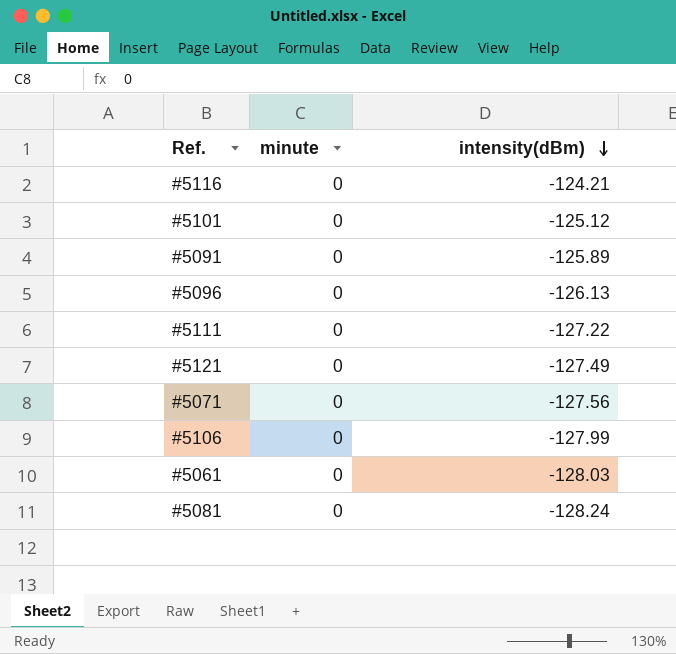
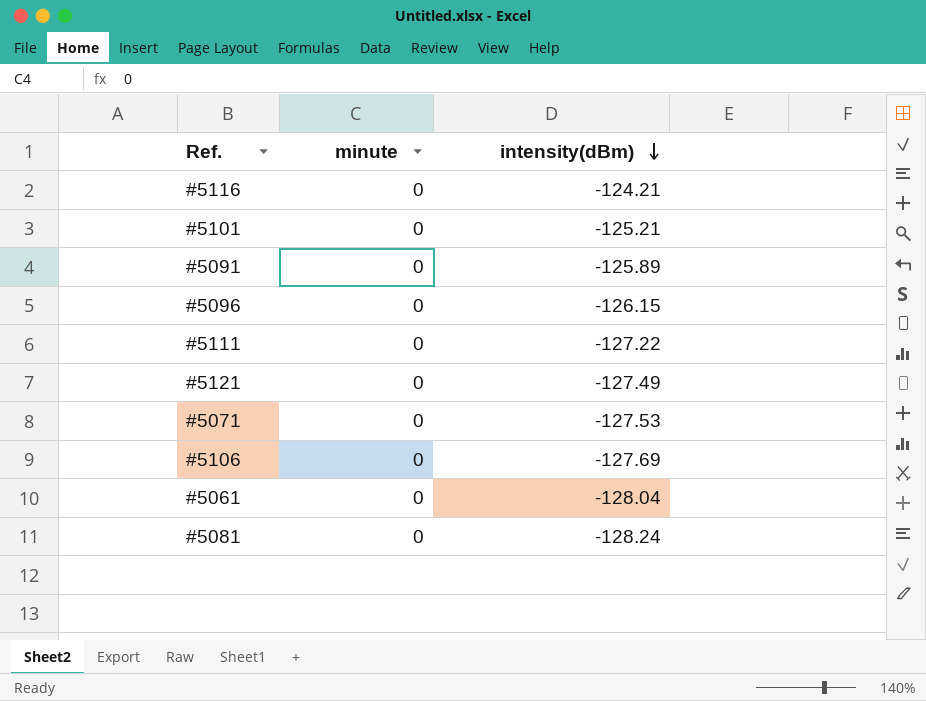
#5101 | intensity(dBm): -125.12 -> -125.21
#5096 | intensity(dBm): -126.13 -> -126.15
#5071 | intensity(dBm): -127.56 -> -127.53
#5106 | intensity(dBm): -127.99 -> -127.69
#5061 | intensity(dBm): -128.03 -> -128.04

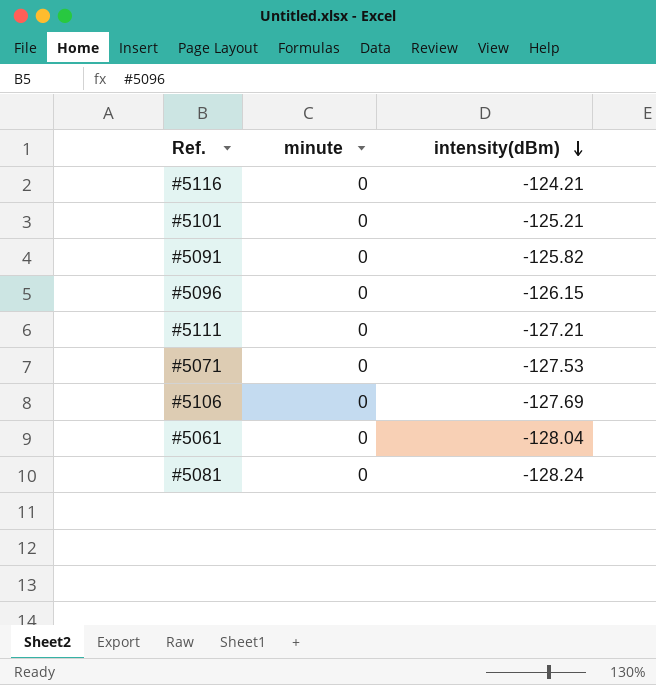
row #5121: 0 | -127.49 -> none
#5091 | intensity(dBm): -125.89 -> -125.82
#5111 | intensity(dBm): -127.22 -> -127.21

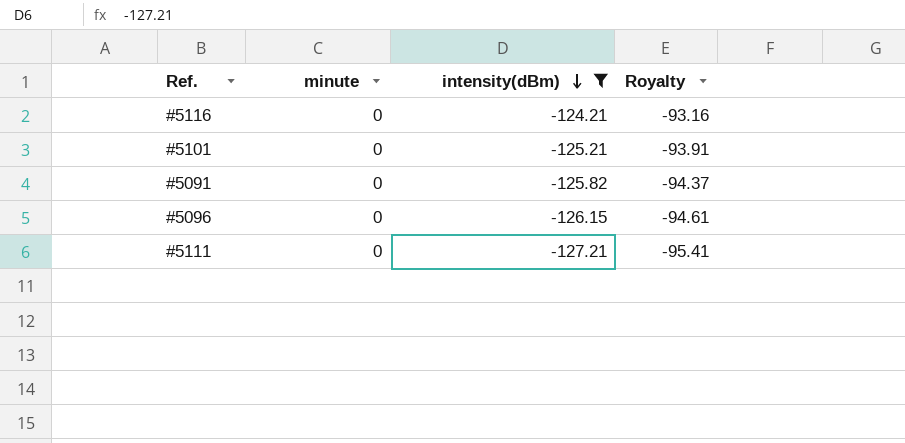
filter: none -> intensity(dBm) >= -127.21
column Royalty | formula: none -> [intensity(dBm)] * 0.75

